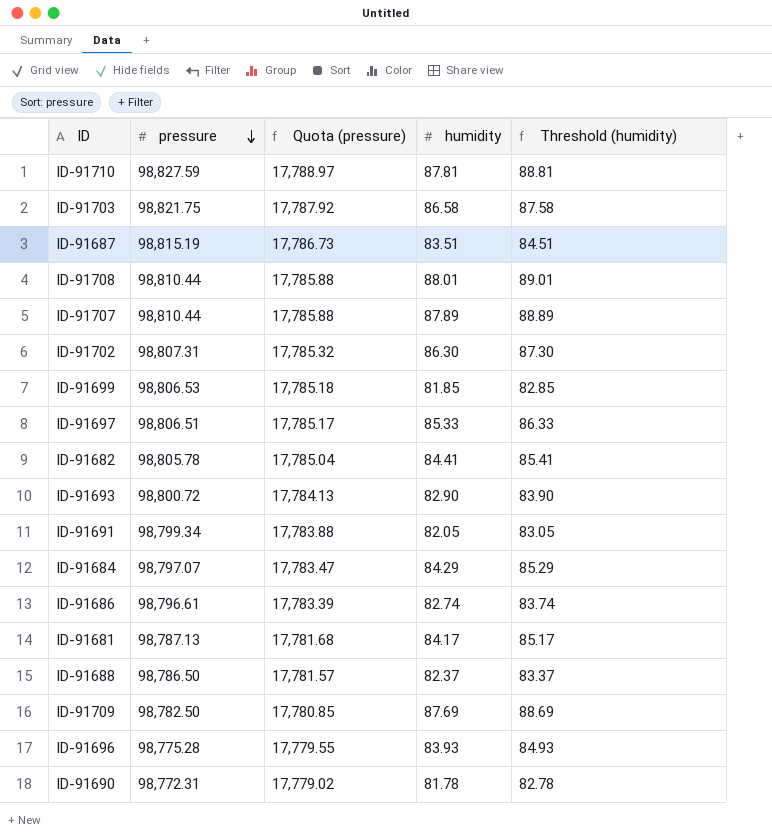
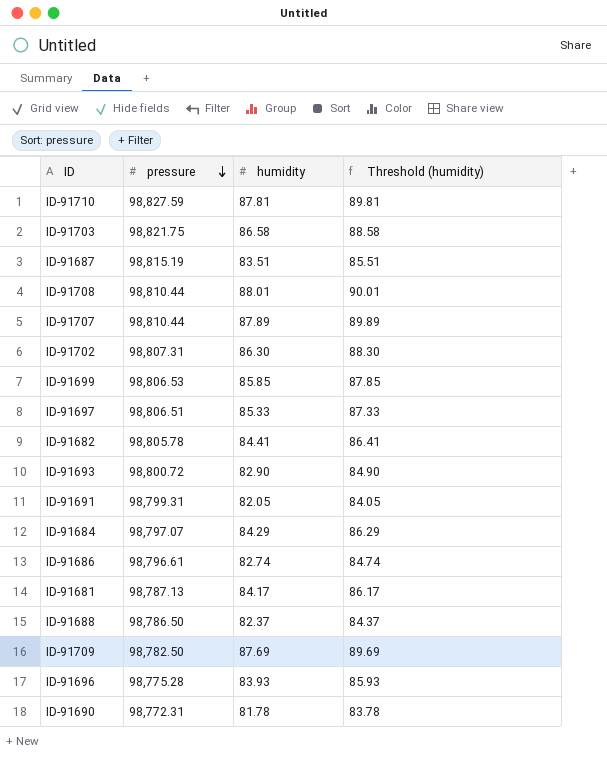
column Quota (pressure) | formula: [pressure] * 0.18 -> none
column Threshold (humidity) | formula: [humidity] + 1 -> [humidity] + 2
ID-91699 | humidity: 81.85 -> 85.85
ID-91691 | pressure: 98,799.34 -> 98,799.31

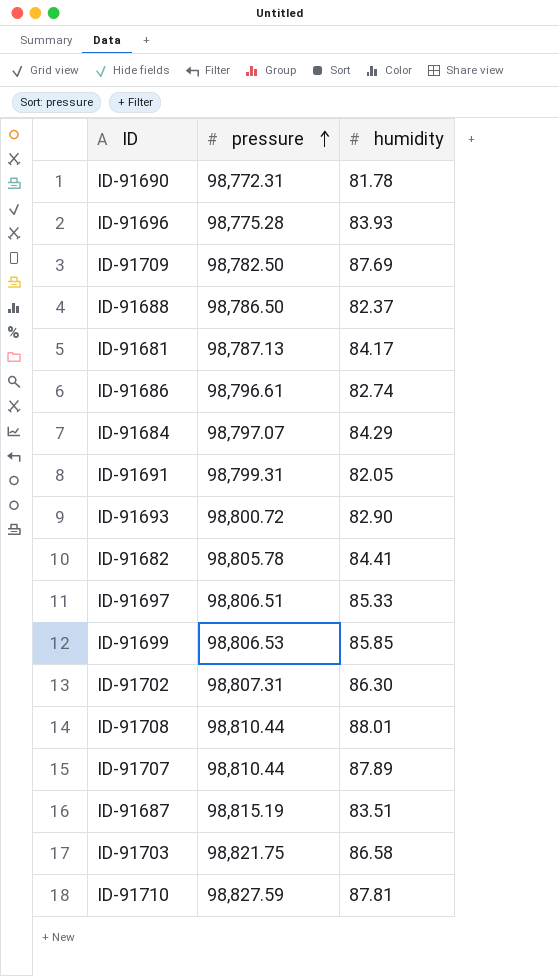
row order: pressure descending -> pressure ascending
column Threshold (humidity) | formula: [humidity] + 2 -> none

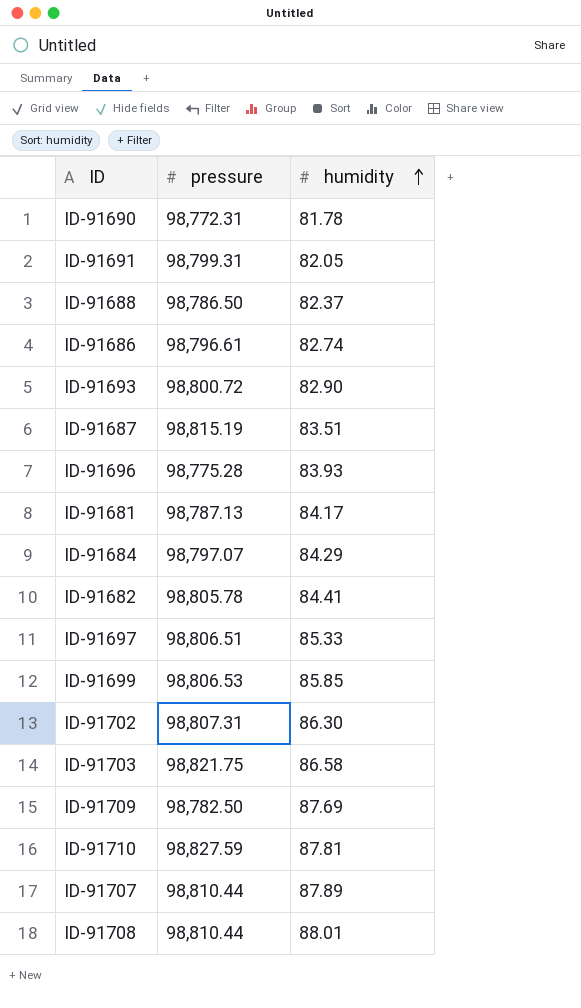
row order: pressure ascending -> humidity ascending

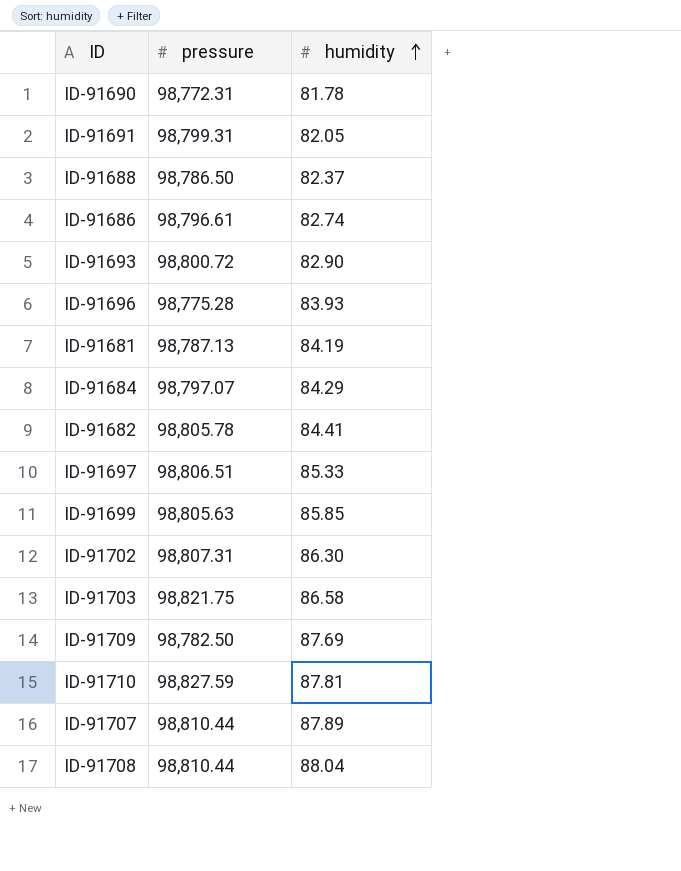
row ID-91687: 98,815.19 | 83.51 -> none
ID-91681 | humidity: 84.17 -> 84.19
ID-91699 | pressure: 98,806.53 -> 98,805.63
ID-91708 | humidity: 88.01 -> 88.04

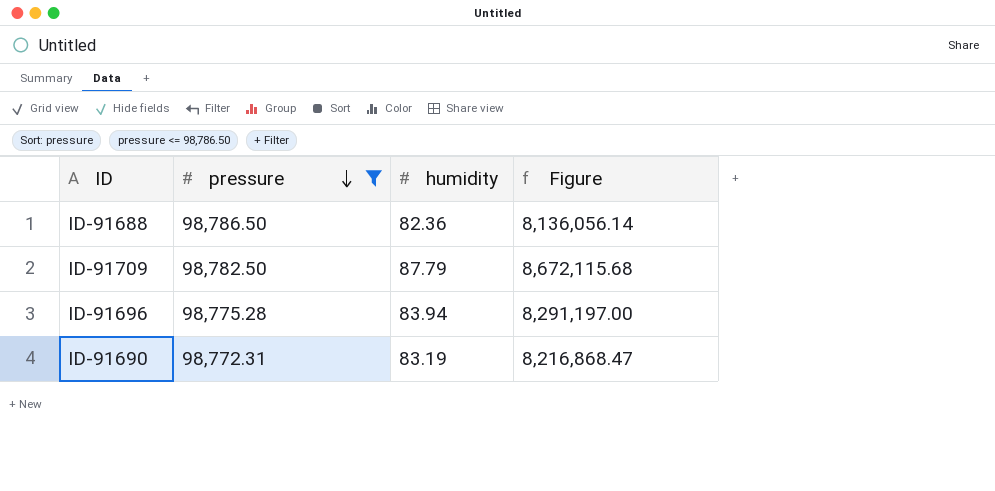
filter: none -> pressure <= 98,786.50
row order: humidity ascending -> pressure descending
column Figure | formula: none -> [pressure] * [humidity]
ID-91688 | humidity: 82.37 -> 82.36
ID-91709 | humidity: 87.69 -> 87.79
ID-91696 | humidity: 83.93 -> 83.94
ID-91690 | humidity: 81.78 -> 83.19

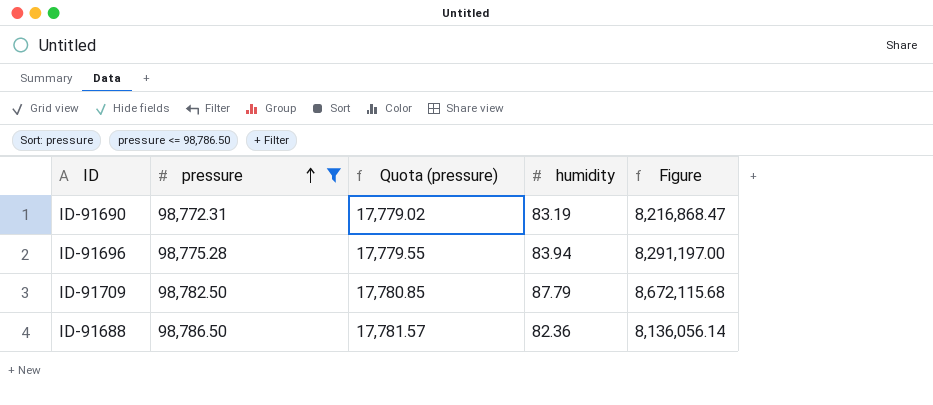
row order: pressure descending -> pressure ascending
column Quota (pressure) | formula: none -> [pressure] * 0.18

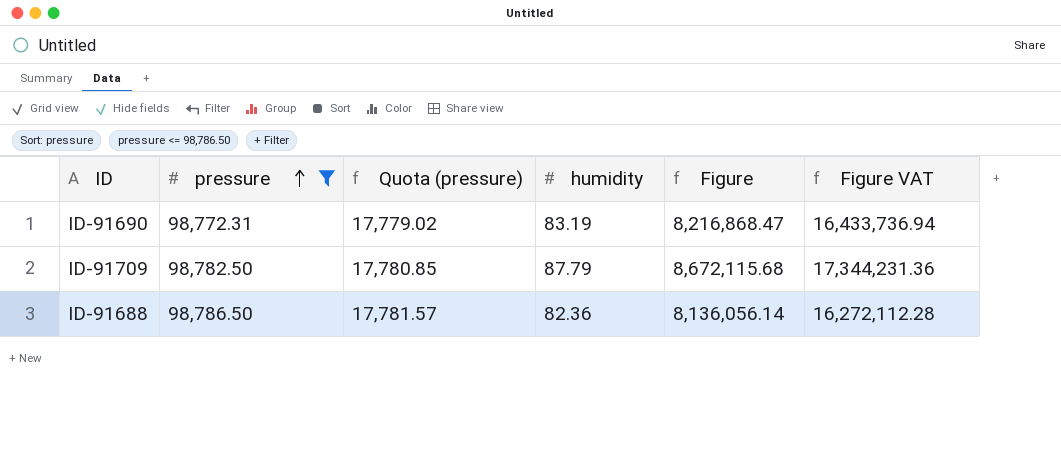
column Figure VAT | formula: none -> [Figure] * 2
row ID-91696: 98,775.28 | 17,779.55 | 83.94 | 8,291,197.00 -> none

